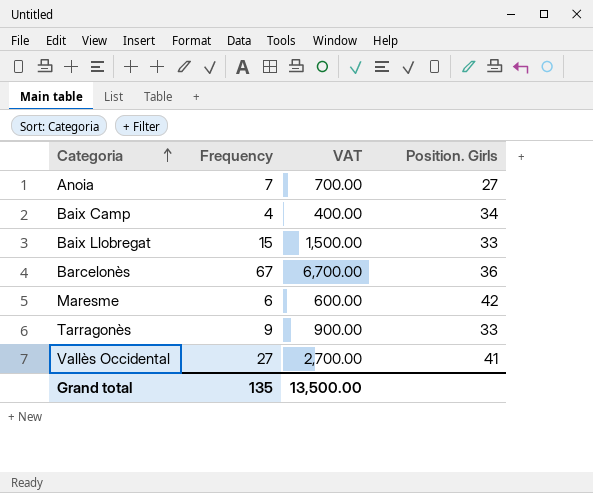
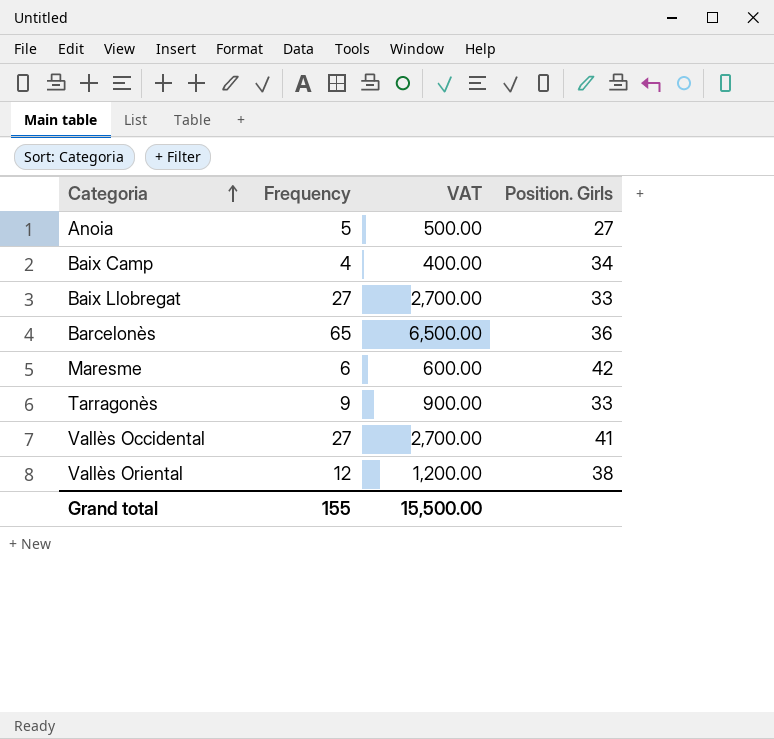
Anoia | Frequency: 7 -> 5
Anoia | VAT: 700.00 -> 500.00
Baix Llobregat | Frequency: 15 -> 27
Baix Llobregat | VAT: 1,500.00 -> 2,700.00
Barcelonès | Frequency: 67 -> 65
Barcelonès | VAT: 6,700.00 -> 6,500.00
row Vallès Oriental: none -> 12 | 1,200.00 | 38
Grand total | Frequency: 135 -> 155
Grand total | VAT: 13,500.00 -> 15,500.00

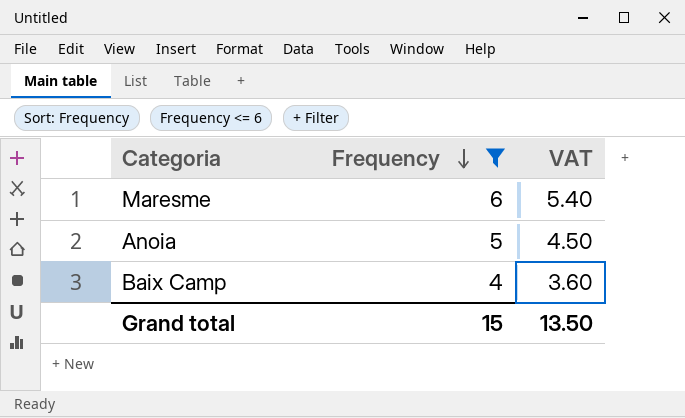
filter: none -> Frequency <= 6
row order: Categoria ascending -> Frequency descending
column Position. Girls | position: 4 -> none
column VAT | formula: [Frequency] * 100 -> [Frequency] * 0.9
Grand total | Frequency: 155 -> 15
Grand total | VAT: 15,500.00 -> 13.50

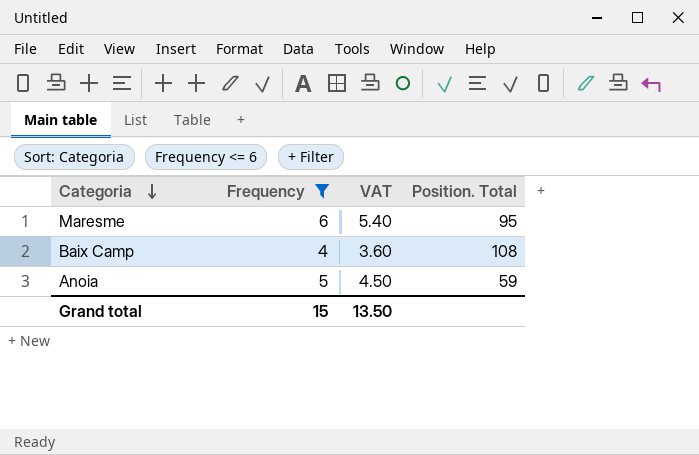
row order: Frequency descending -> Categoria descending
column Position. Total | position: none -> 4

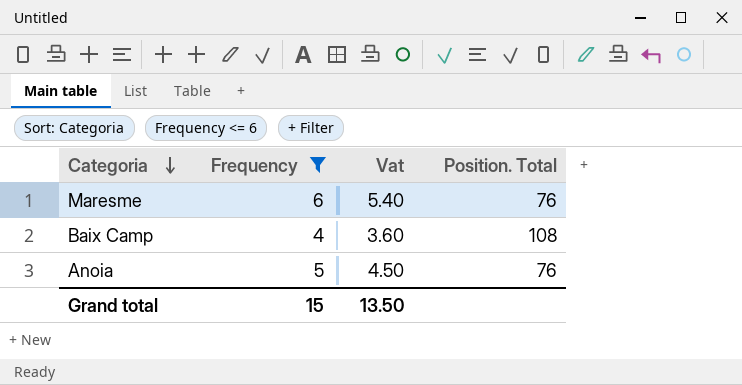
column name: VAT -> Vat
Maresme | Position. Total: 95 -> 76
Anoia | Position. Total: 59 -> 76

